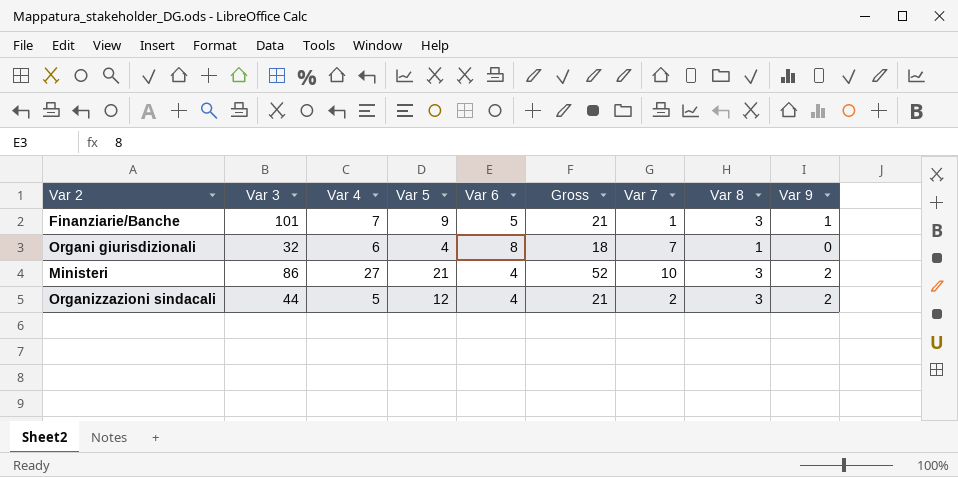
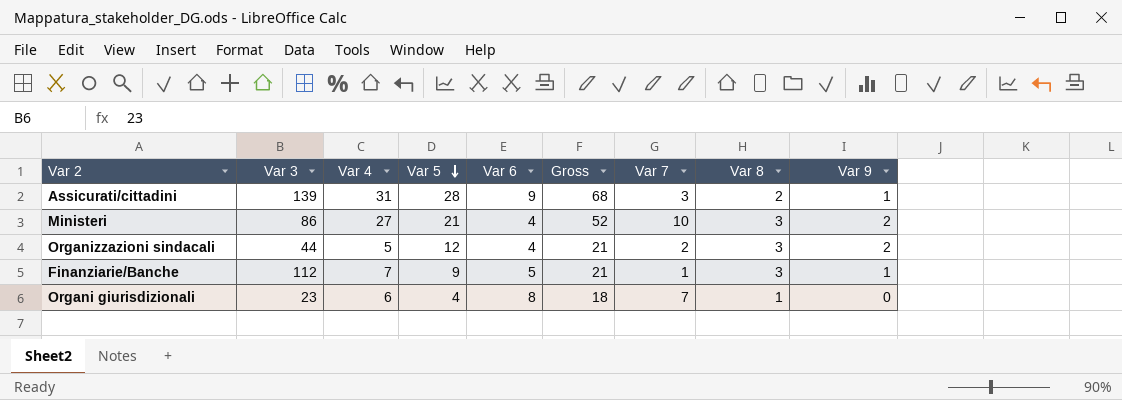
row order: none -> Var 5 descending
row Assicurati/cittadini: none -> 139 | 31 | 28 | 9 | 68 | 3 | 2 | 1
Finanziarie/Banche | Var 3: 101 -> 112
Organi giurisdizionali | Var 3: 32 -> 23

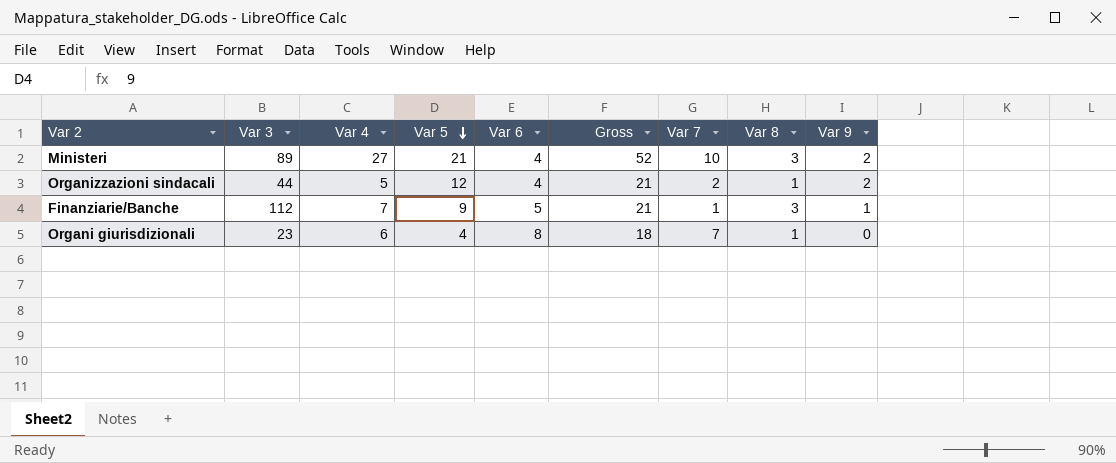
row Assicurati/cittadini: 139 | 31 | 28 | 9 | 68 | 3 | 2 | 1 -> none
Ministeri | Var 3: 86 -> 89
Organizzazioni sindacali | Var 8: 3 -> 1

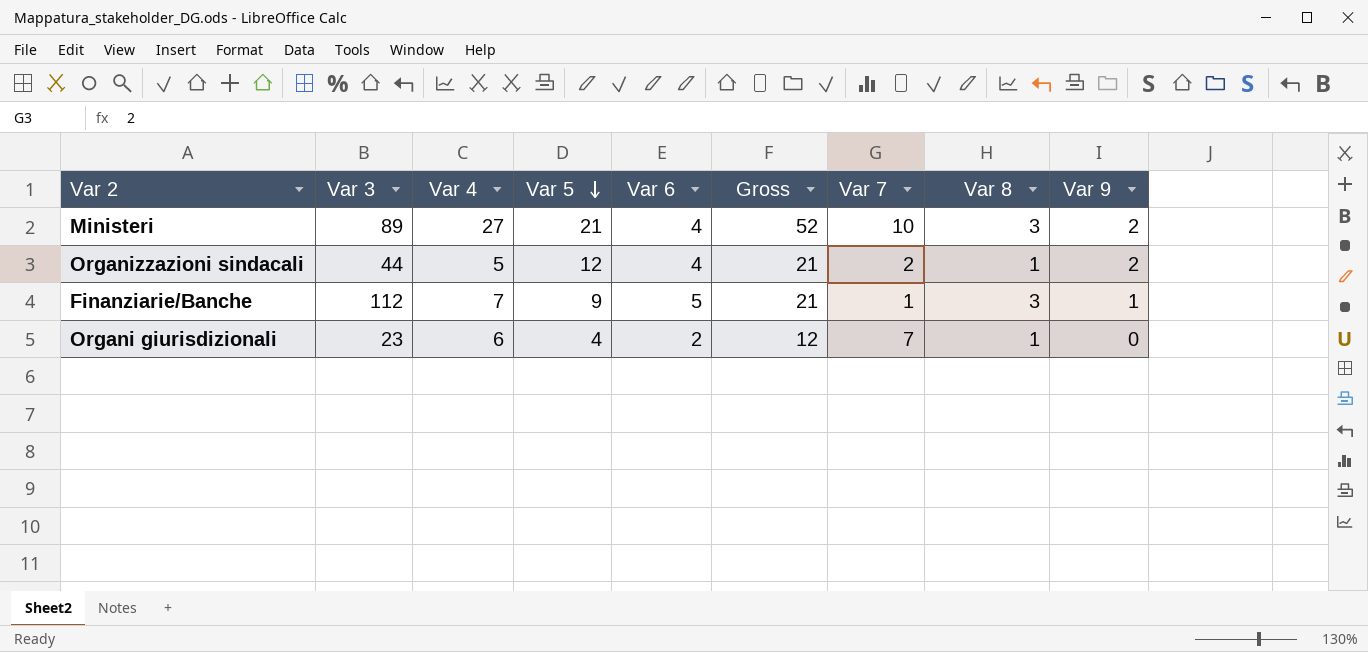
Organi giurisdizionali | Var 6: 8 -> 2
Organi giurisdizionali | Gross: 18 -> 12

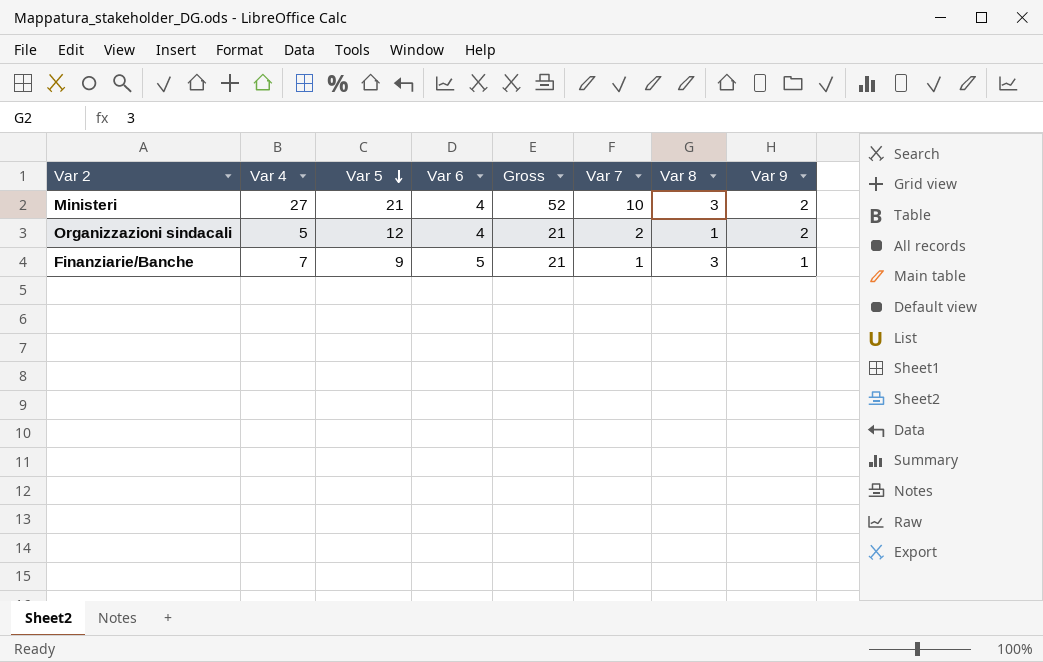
column Var 3 | position: 2 -> none
row Organi giurisdizionali: 23 | 6 | 4 | 2 | 12 | 7 | 1 | 0 -> none

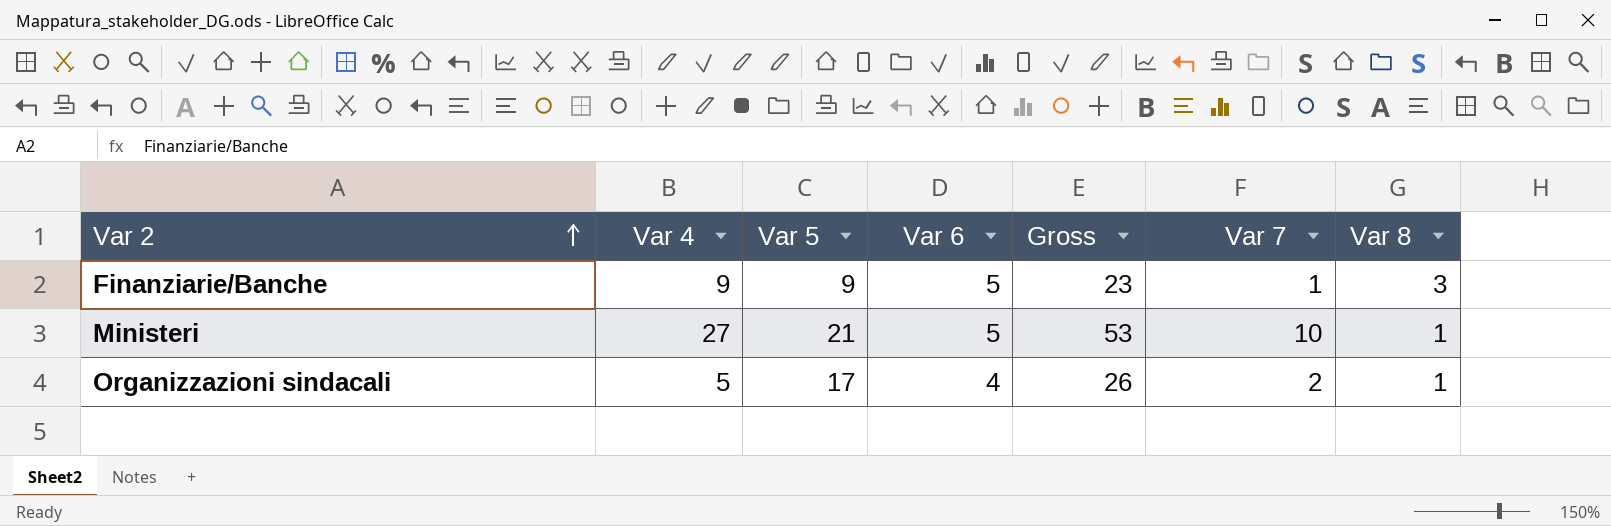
row order: Var 5 descending -> Var 2 ascending
column Var 9 | position: 8 -> none
Finanziarie/Banche | Var 4: 7 -> 9
Finanziarie/Banche | Gross: 21 -> 23
Ministeri | Var 6: 4 -> 5
Ministeri | Gross: 52 -> 53
Ministeri | Var 8: 3 -> 1
Organizzazioni sindacali | Var 5: 12 -> 17
Organizzazioni sindacali | Gross: 21 -> 26

